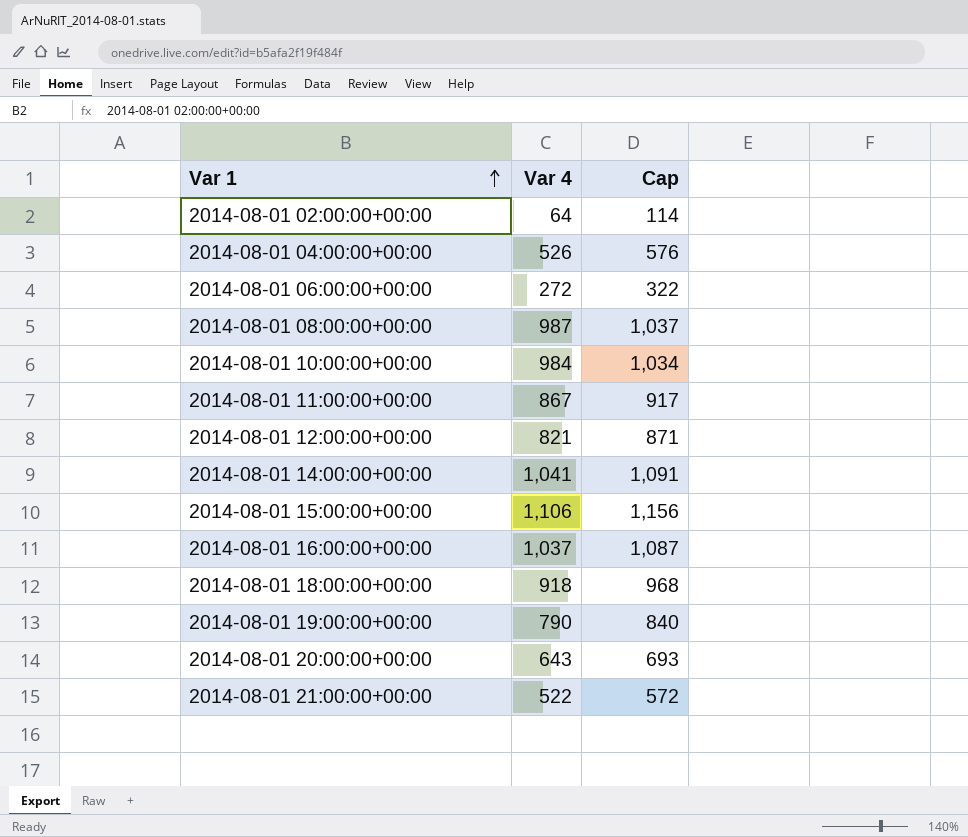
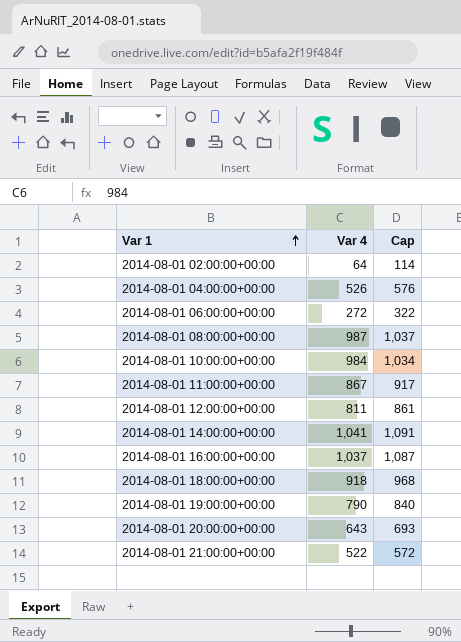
row 2014-08-01 15:00:00+00:00: 1,106 | 1,156 -> none
2014-08-01 12:00:00+00:00 | Var 4: 821 -> 811
2014-08-01 12:00:00+00:00 | Cap: 871 -> 861

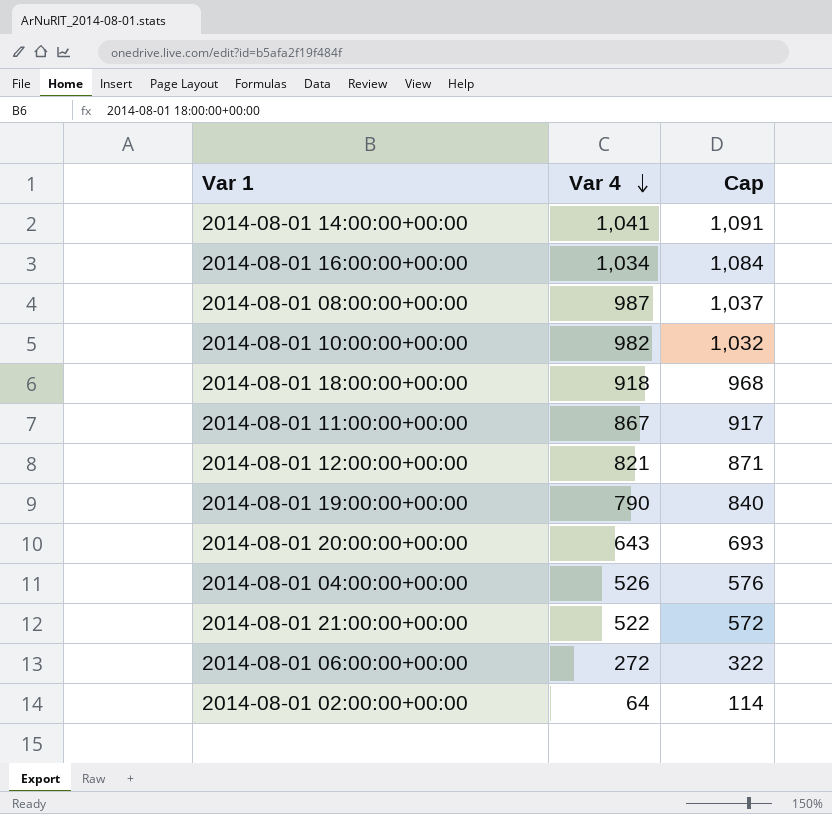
row order: Var 1 ascending -> Var 4 descending
2014-08-01 16:00:00+00:00 | Var 4: 1,037 -> 1,034
2014-08-01 16:00:00+00:00 | Cap: 1,087 -> 1,084
2014-08-01 10:00:00+00:00 | Var 4: 984 -> 982
2014-08-01 10:00:00+00:00 | Cap: 1,034 -> 1,032
2014-08-01 12:00:00+00:00 | Var 4: 811 -> 821
2014-08-01 12:00:00+00:00 | Cap: 861 -> 871

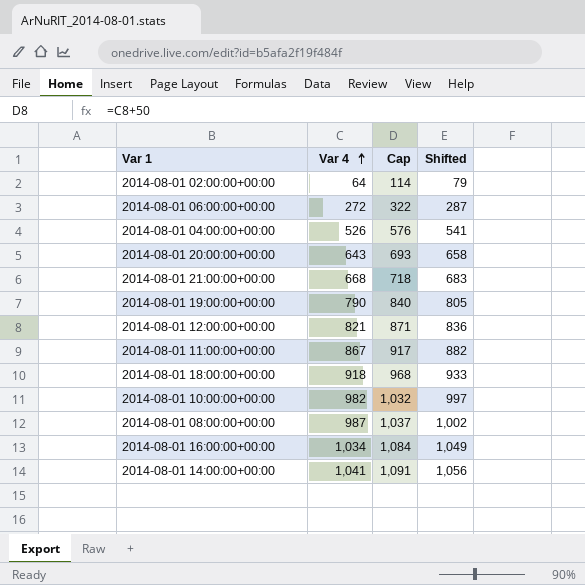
row order: Var 4 descending -> Var 4 ascending
column Shifted | formula: none -> [Var 4] + 15
2014-08-01 21:00:00+00:00 | Var 4: 522 -> 668
2014-08-01 21:00:00+00:00 | Cap: 572 -> 718

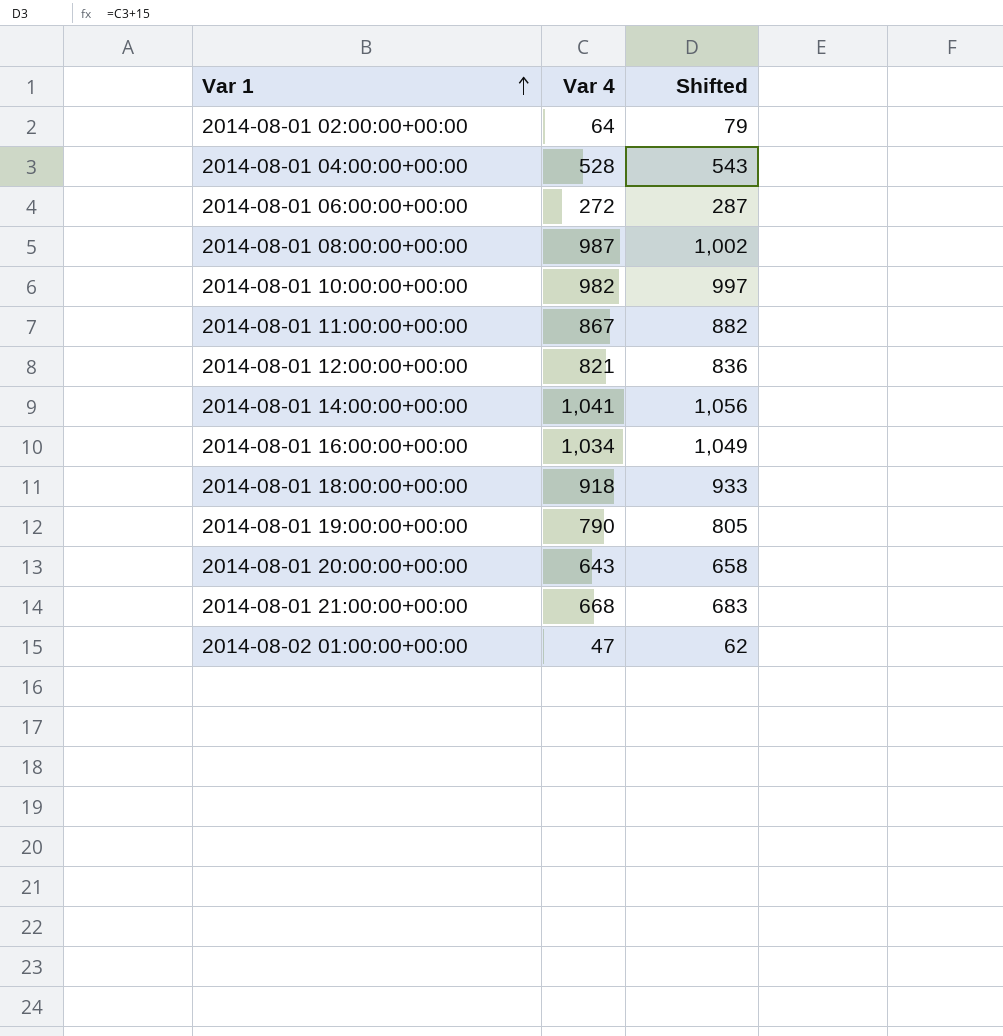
row order: Var 4 ascending -> Var 1 ascending
column Cap | formula: [Var 4] + 50 -> none
2014-08-01 04:00:00+00:00 | Var 4: 526 -> 528
2014-08-01 04:00:00+00:00 | Shifted: 541 -> 543
row 2014-08-02 01:00:00+00:00: none -> 47 | 62

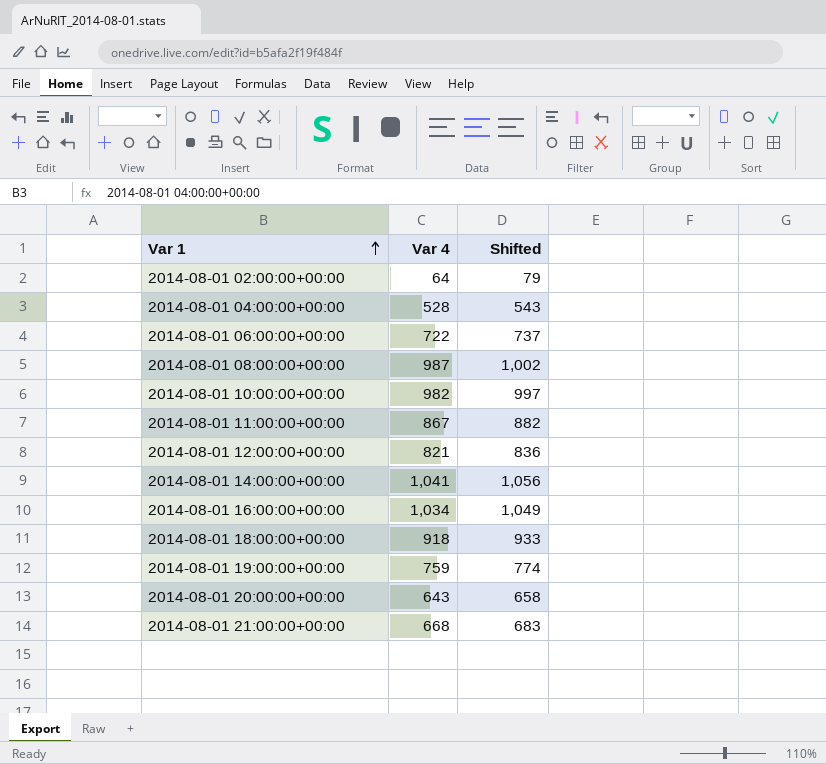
row 2014-08-02 01:00:00+00:00: 47 | 62 -> none
2014-08-01 06:00:00+00:00 | Var 4: 272 -> 722
2014-08-01 06:00:00+00:00 | Shifted: 287 -> 737
2014-08-01 19:00:00+00:00 | Var 4: 790 -> 759
2014-08-01 19:00:00+00:00 | Shifted: 805 -> 774

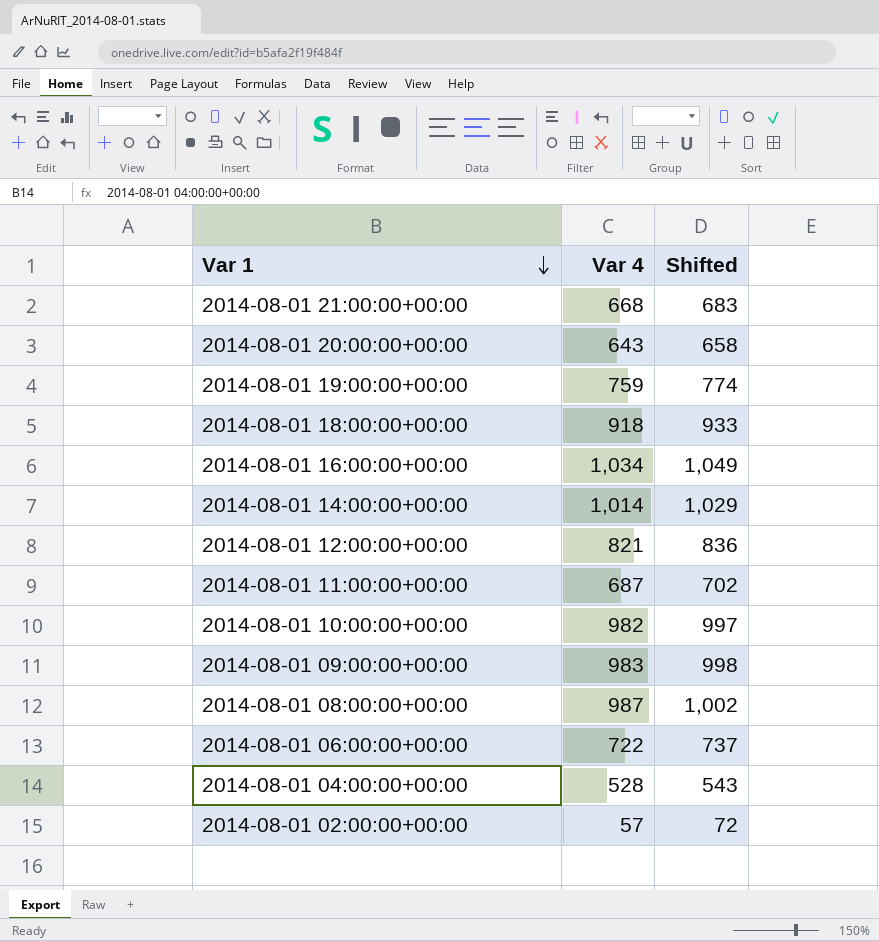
row order: Var 1 ascending -> Var 1 descending
2014-08-01 14:00:00+00:00 | Var 4: 1,041 -> 1,014
2014-08-01 14:00:00+00:00 | Shifted: 1,056 -> 1,029
2014-08-01 11:00:00+00:00 | Var 4: 867 -> 687
2014-08-01 11:00:00+00:00 | Shifted: 882 -> 702
row 2014-08-01 09:00:00+00:00: none -> 983 | 998
2014-08-01 02:00:00+00:00 | Var 4: 64 -> 57
2014-08-01 02:00:00+00:00 | Shifted: 79 -> 72

